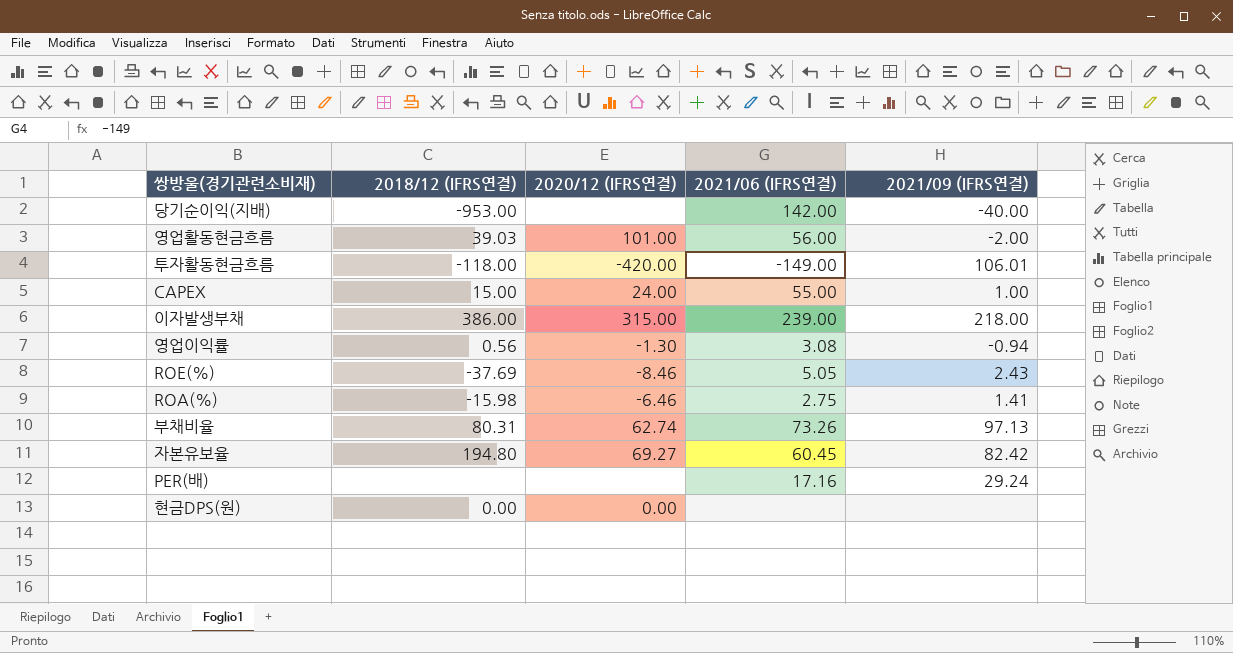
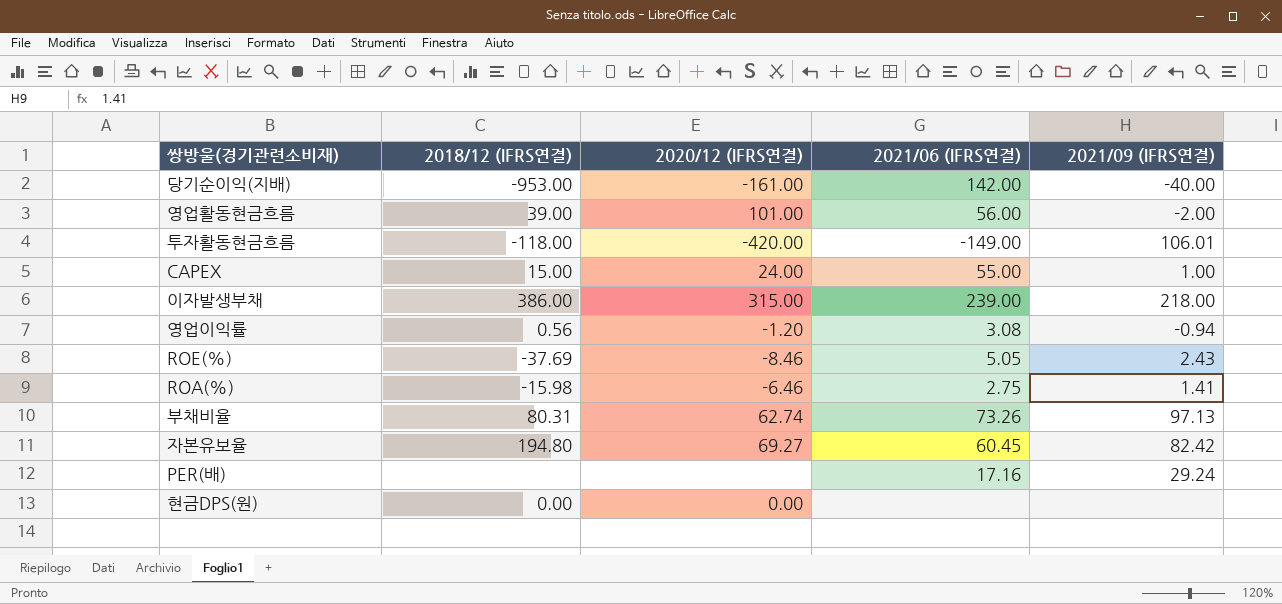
당기순이익(지배) | 2020/12 (IFRS연결): none -> -161.00
영업활동현금흐름 | 2018/12 (IFRS연결): 39.03 -> 39.00
영업이익률 | 2020/12 (IFRS연결): -1.30 -> -1.20

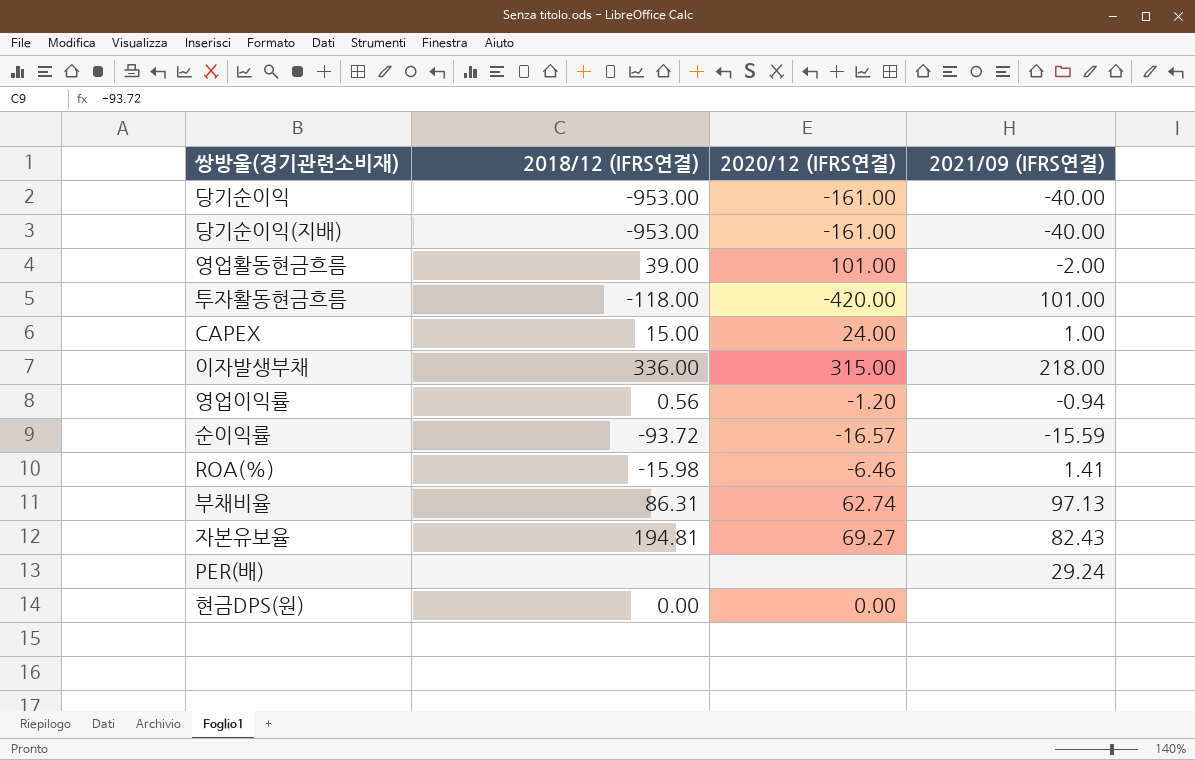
column 2021/06 (IFRS연결) | position: 4 -> none
row ROE(%): -37.69 | -8.46 | 5.05 | 2.43 -> none
row 당기순이익: none -> -953.00 | -161.00 | -40.00
투자활동현금흐름 | 2021/09 (IFRS연결): 106.01 -> 101.00
이자발생부채 | 2018/12 (IFRS연결): 386.00 -> 336.00
row 순이익률: none -> -93.72 | -16.57 | -15.59
부채비율 | 2018/12 (IFRS연결): 80.31 -> 86.31
자본유보율 | 2018/12 (IFRS연결): 194.80 -> 194.81
자본유보율 | 2021/09 (IFRS연결): 82.42 -> 82.43

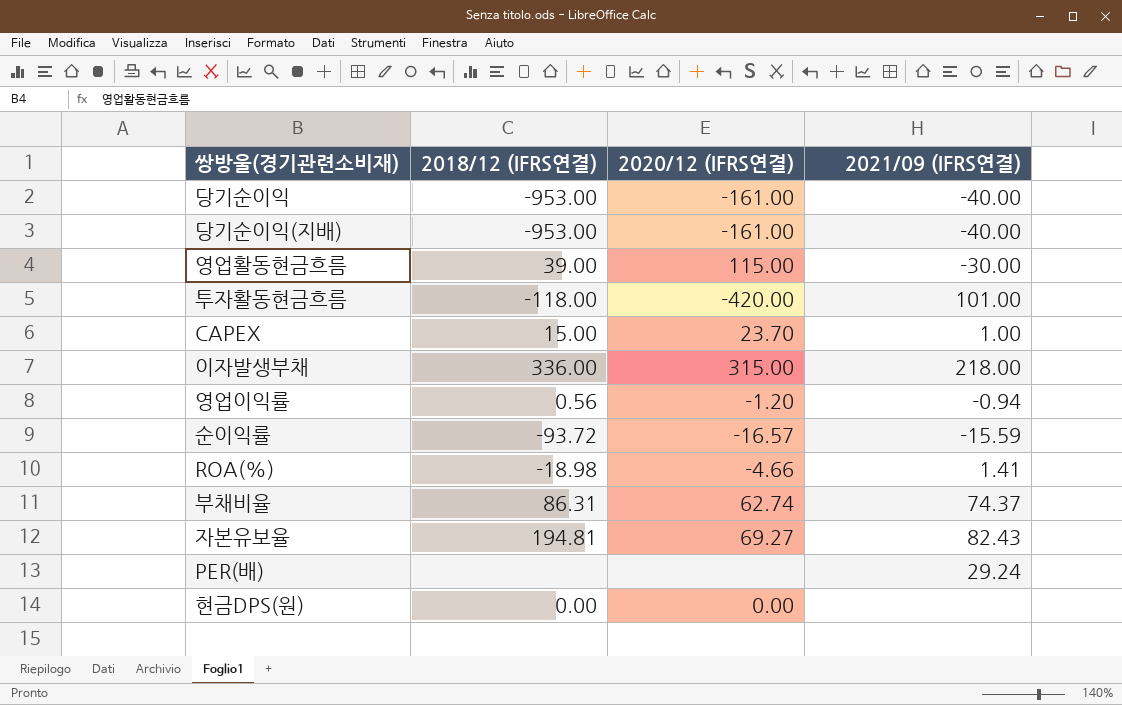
영업활동현금흐름 | 2020/12 (IFRS연결): 101.00 -> 115.00
영업활동현금흐름 | 2021/09 (IFRS연결): -2.00 -> -30.00
CAPEX | 2020/12 (IFRS연결): 24.00 -> 23.70
ROA(%) | 2018/12 (IFRS연결): -15.98 -> -18.98
ROA(%) | 2020/12 (IFRS연결): -6.46 -> -4.66
부채비율 | 2021/09 (IFRS연결): 97.13 -> 74.37

